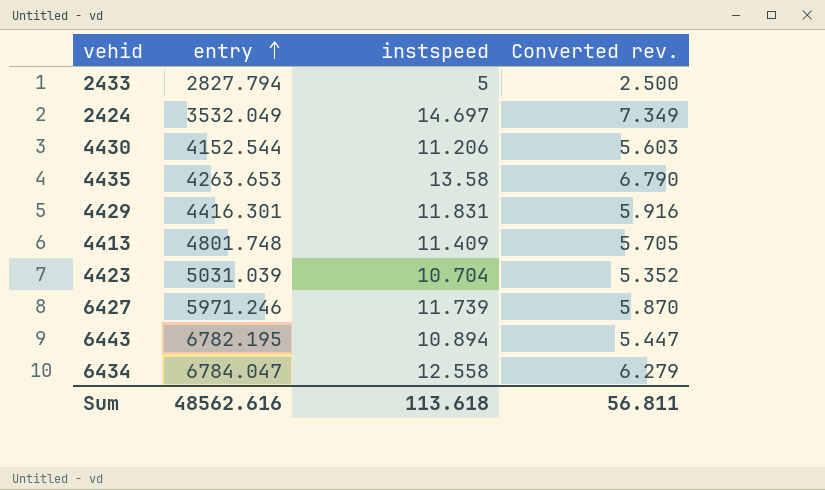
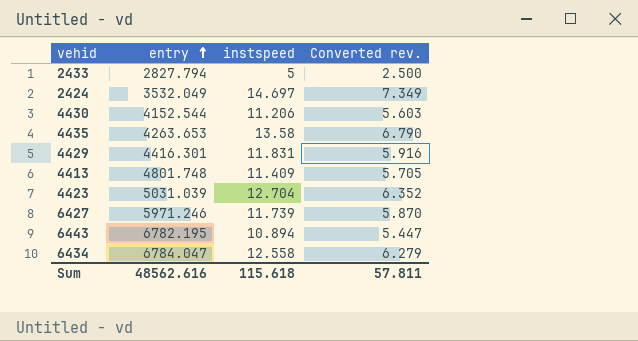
4423 | instspeed: 10.704 -> 12.704
4423 | Converted rev.: 5.352 -> 6.352
Sum | instspeed: 113.618 -> 115.618
Sum | Converted rev.: 56.811 -> 57.811

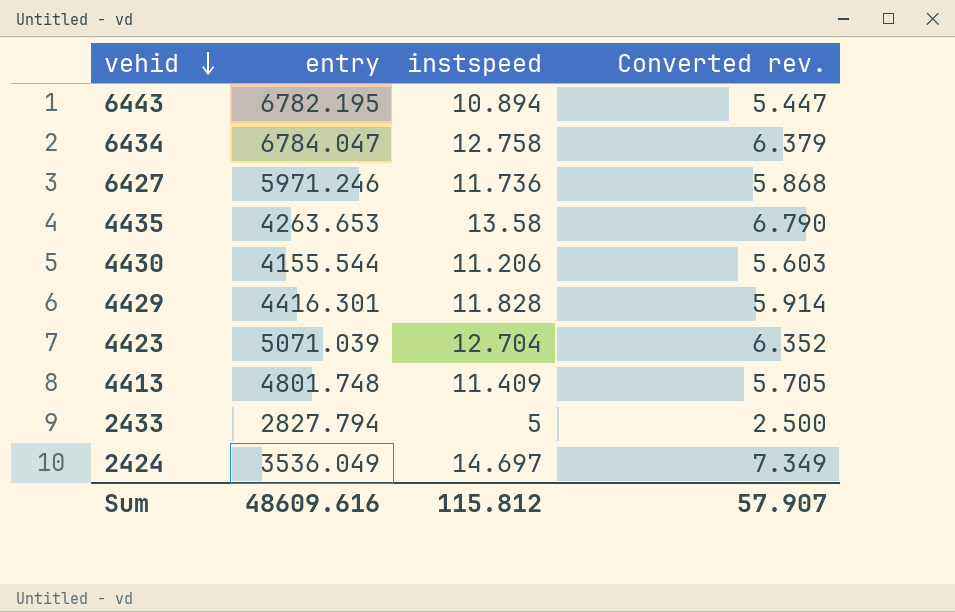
row order: entry ascending -> vehid descending
6434 | instspeed: 12.558 -> 12.758
6434 | Converted rev.: 6.279 -> 6.379
6427 | instspeed: 11.739 -> 11.736
6427 | Converted rev.: 5.870 -> 5.868
4430 | entry: 4152.544 -> 4155.544
4429 | instspeed: 11.831 -> 11.828
4429 | Converted rev.: 5.916 -> 5.914
4423 | entry: 5031.039 -> 5071.039
2424 | entry: 3532.049 -> 3536.049
Sum | entry: 48562.616 -> 48609.616
Sum | instspeed: 115.618 -> 115.812
Sum | Converted rev.: 57.811 -> 57.907

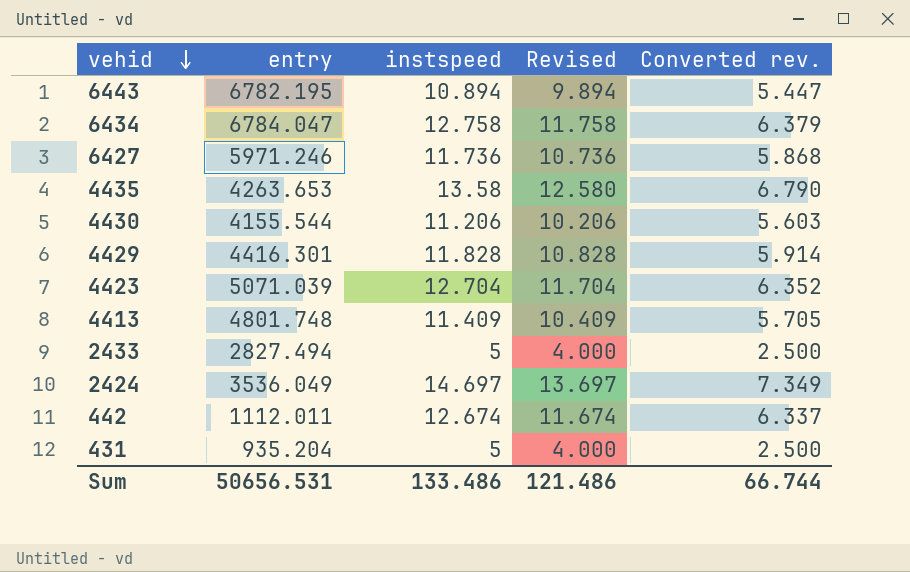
column Revised | formula: none -> [instspeed] - 1
2433 | entry: 2827.794 -> 2827.494
row 442: none -> 1112.011 | 12.674 | 11.674 | 6.337
row 431: none -> 935.204 | 5 | 4.000 | 2.500
Sum | entry: 48609.616 -> 50656.531
Sum | instspeed: 115.812 -> 133.486
Sum | Converted rev.: 57.907 -> 66.744

